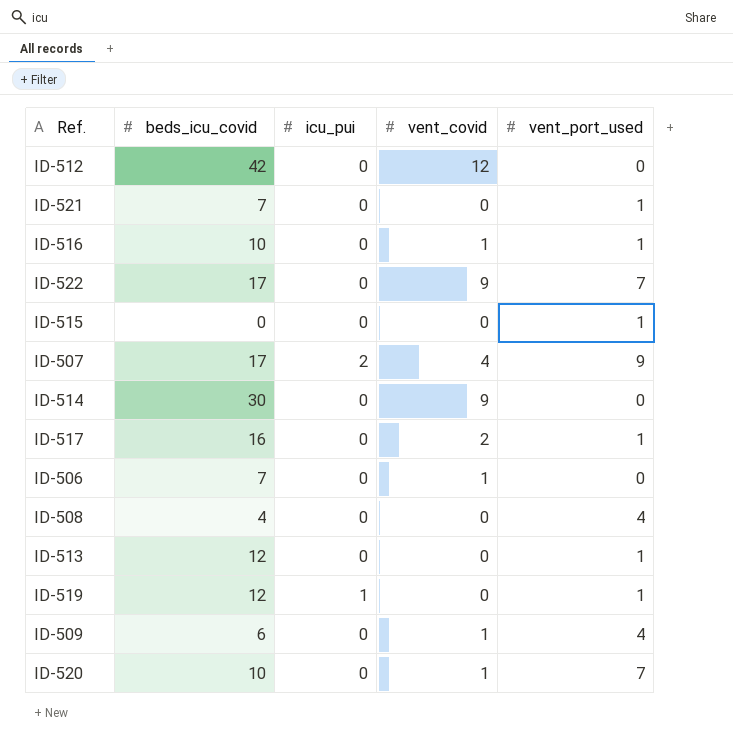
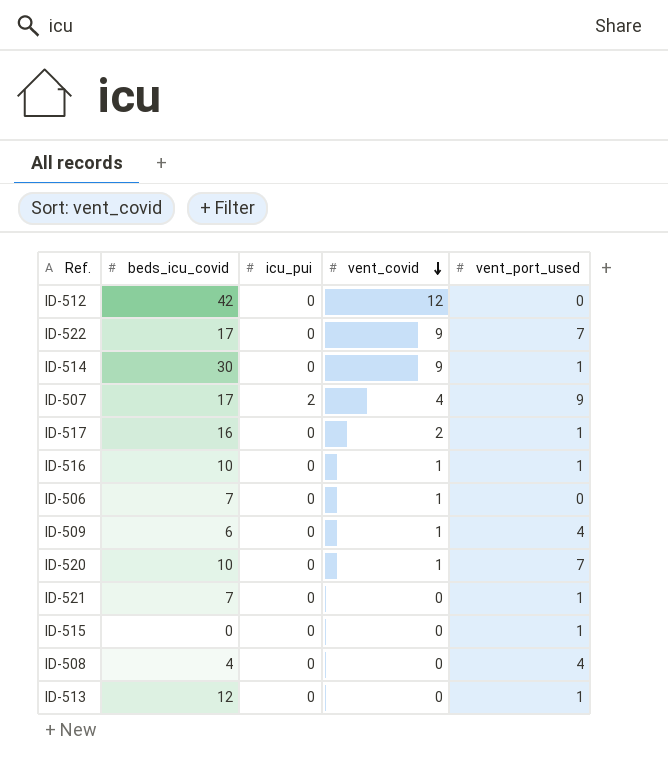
row order: none -> vent_covid descending
row ID-519: 12 | 1 | 0 | 1 -> none
ID-514 | vent_port_used: 0 -> 1

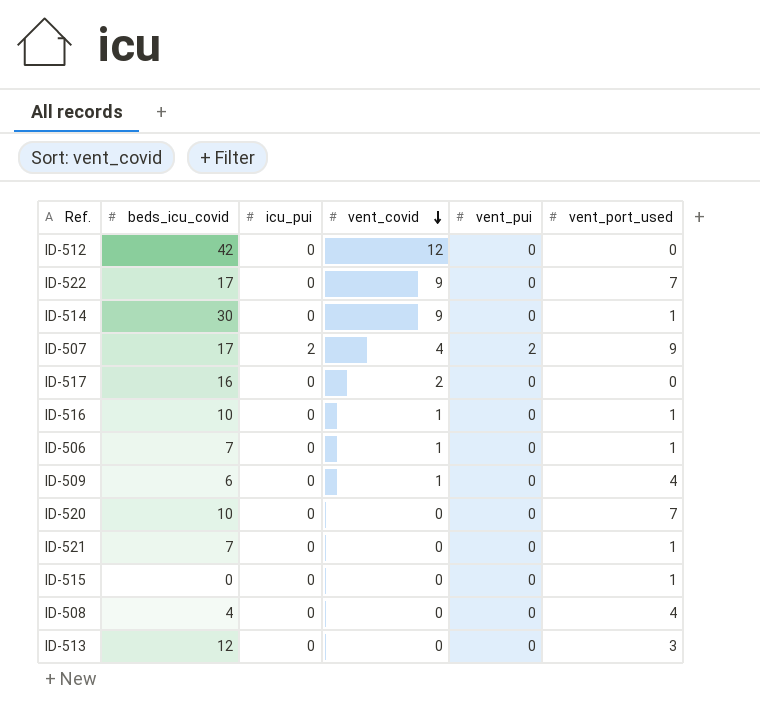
column vent_pui | position: none -> 5
ID-517 | vent_port_used: 1 -> 0
ID-506 | vent_port_used: 0 -> 1
ID-520 | vent_covid: 1 -> 0
ID-513 | vent_port_used: 1 -> 3

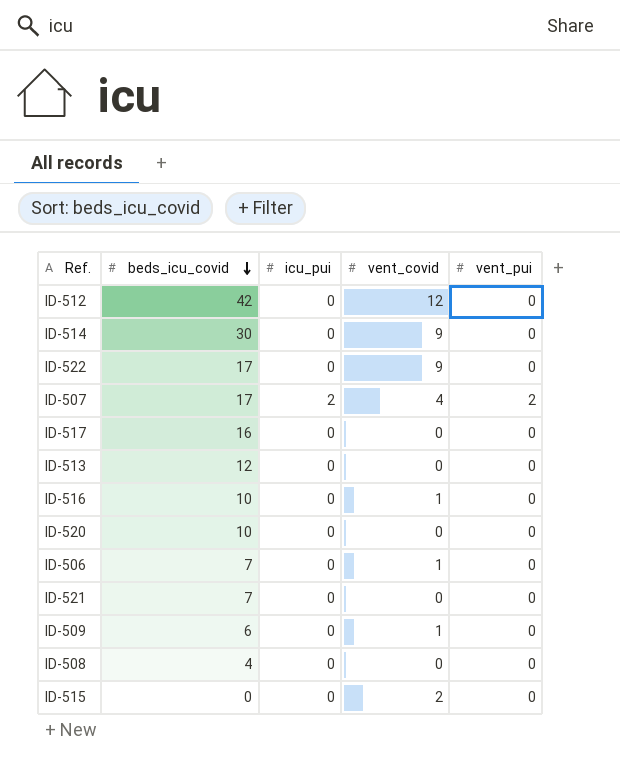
row order: vent_covid descending -> beds_icu_covid descending
column vent_port_used | position: 6 -> none
ID-517 | vent_covid: 2 -> 0
ID-515 | vent_covid: 0 -> 2

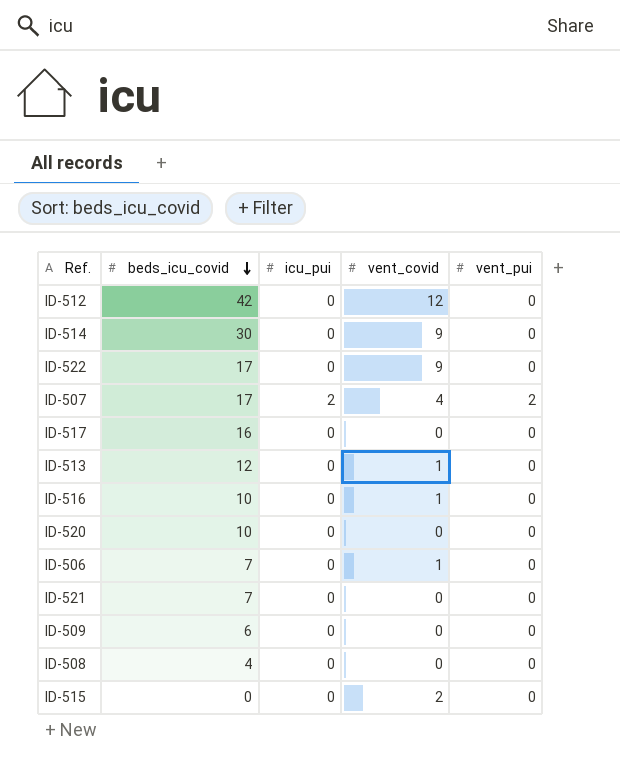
ID-513 | vent_covid: 0 -> 1
ID-509 | vent_covid: 1 -> 0

